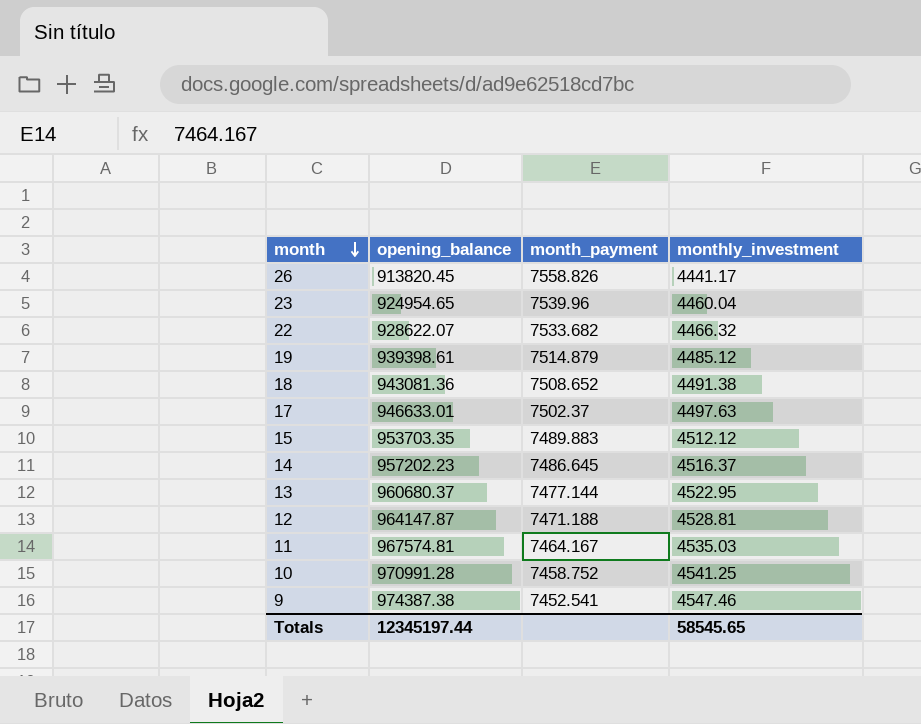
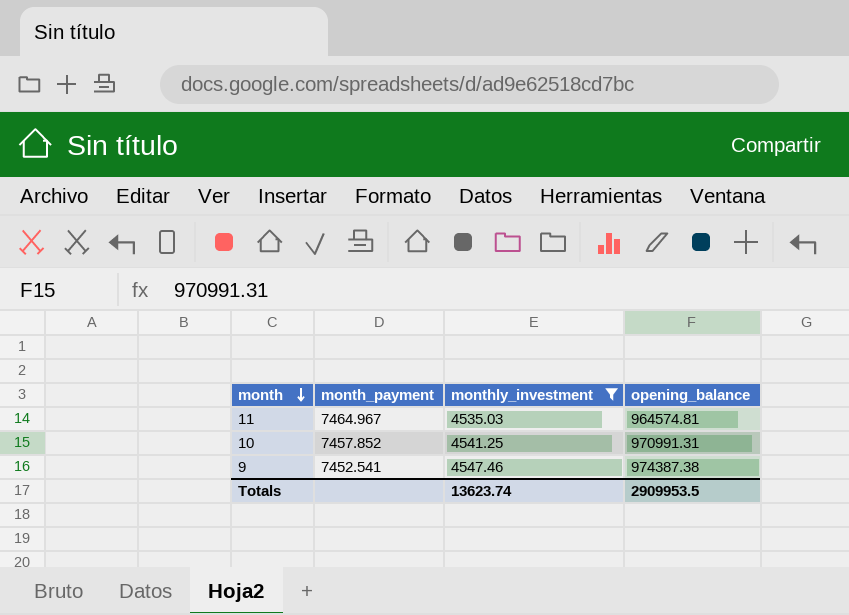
filter: none -> monthly_investment >= 4535.03
column opening_balance | position: 2 -> 4
11 | month_payment: 7464.167 -> 7464.967
11 | opening_balance: 967574.81 -> 964574.81
10 | month_payment: 7458.752 -> 7457.852
10 | opening_balance: 970991.28 -> 970991.31
Totals | monthly_investment: 58545.65 -> 13623.74
Totals | opening_balance: 12345197.44 -> 2909953.5

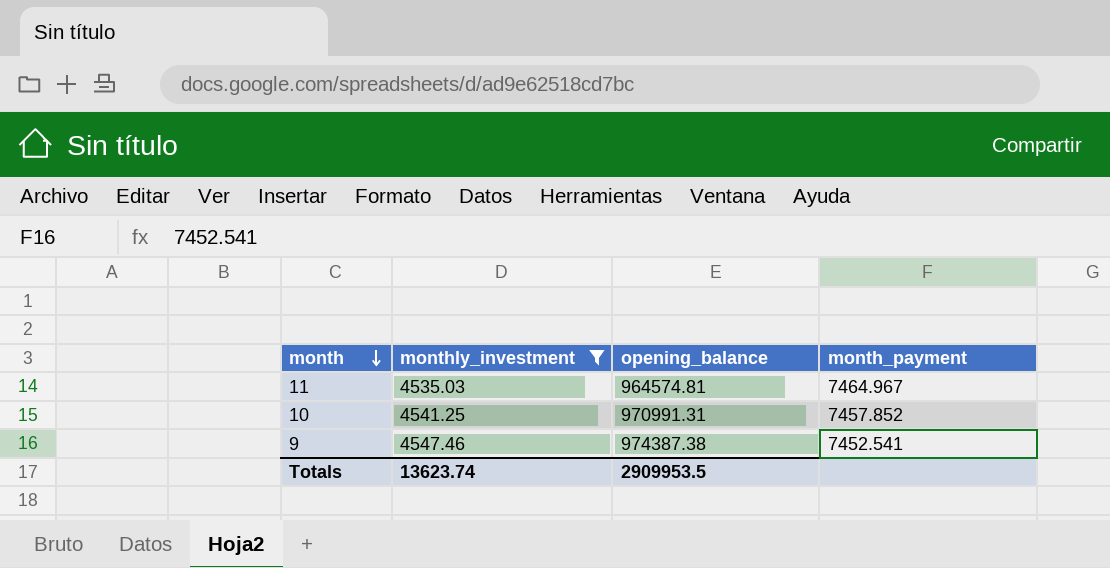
column month_payment | position: 2 -> 4

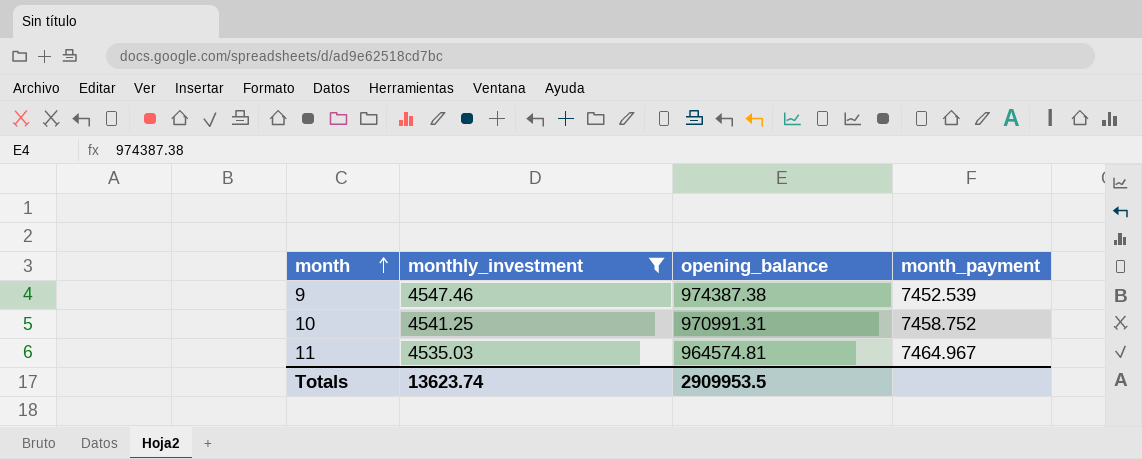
row order: month descending -> month ascending
9 | month_payment: 7452.541 -> 7452.539
10 | month_payment: 7457.852 -> 7458.752

